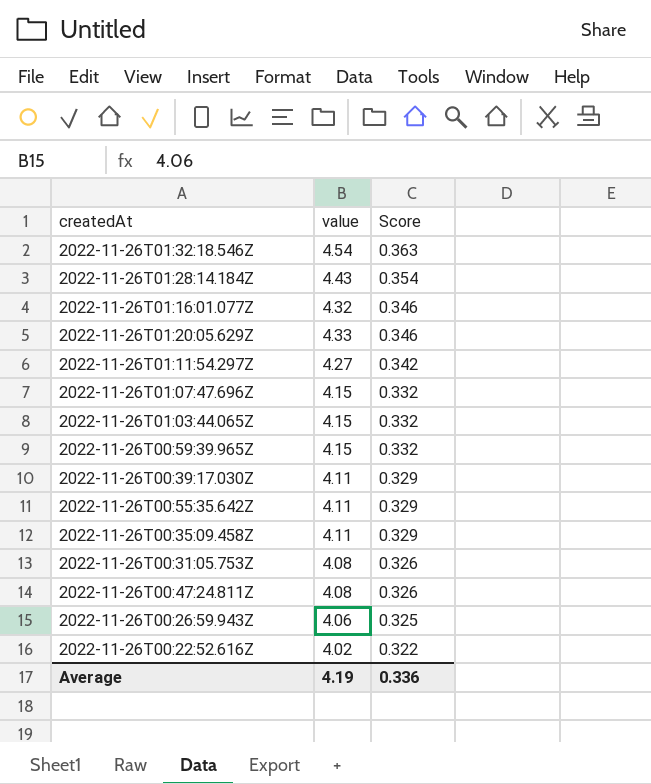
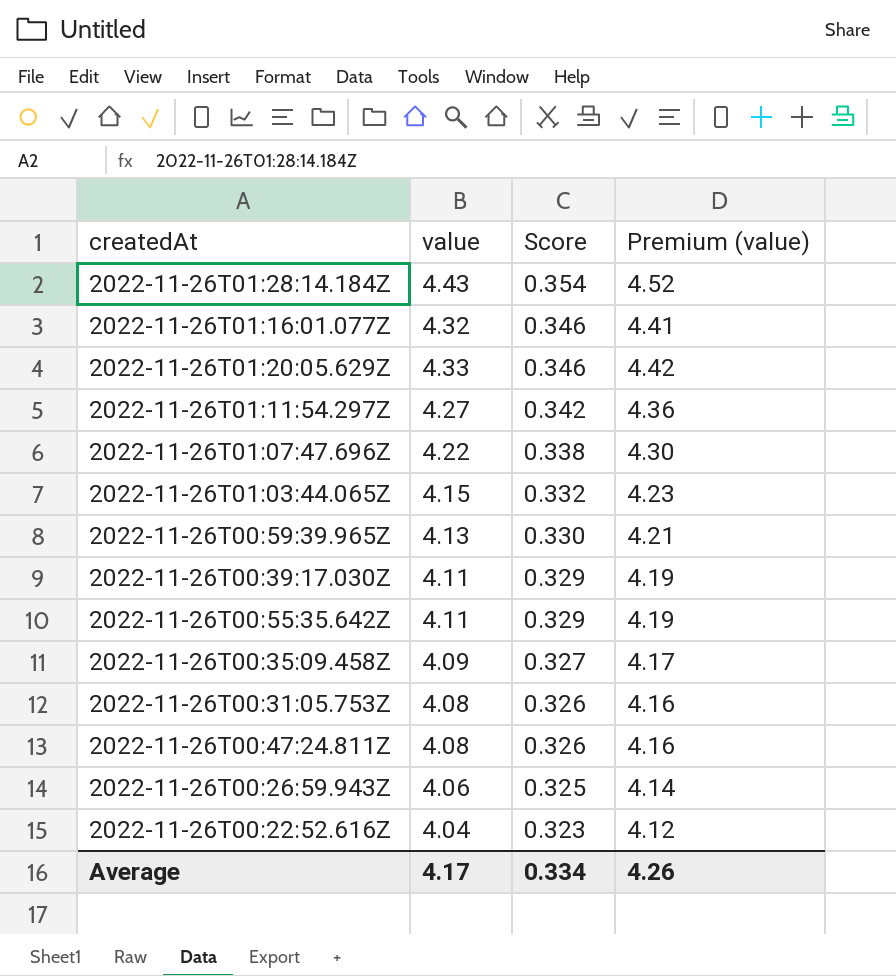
column Premium (value) | formula: none -> [value] * 1.02
row 2022-11-26T01:32:18.546Z: 4.54 | 0.363 -> none
2022-11-26T01:07:47.696Z | value: 4.15 -> 4.22
2022-11-26T01:07:47.696Z | Score: 0.332 -> 0.338
2022-11-26T00:59:39.965Z | value: 4.15 -> 4.13
2022-11-26T00:59:39.965Z | Score: 0.332 -> 0.330
2022-11-26T00:35:09.458Z | value: 4.11 -> 4.09
2022-11-26T00:35:09.458Z | Score: 0.329 -> 0.327
2022-11-26T00:22:52.616Z | value: 4.02 -> 4.04
2022-11-26T00:22:52.616Z | Score: 0.322 -> 0.323
Average | value: 4.19 -> 4.17
Average | Score: 0.336 -> 0.334

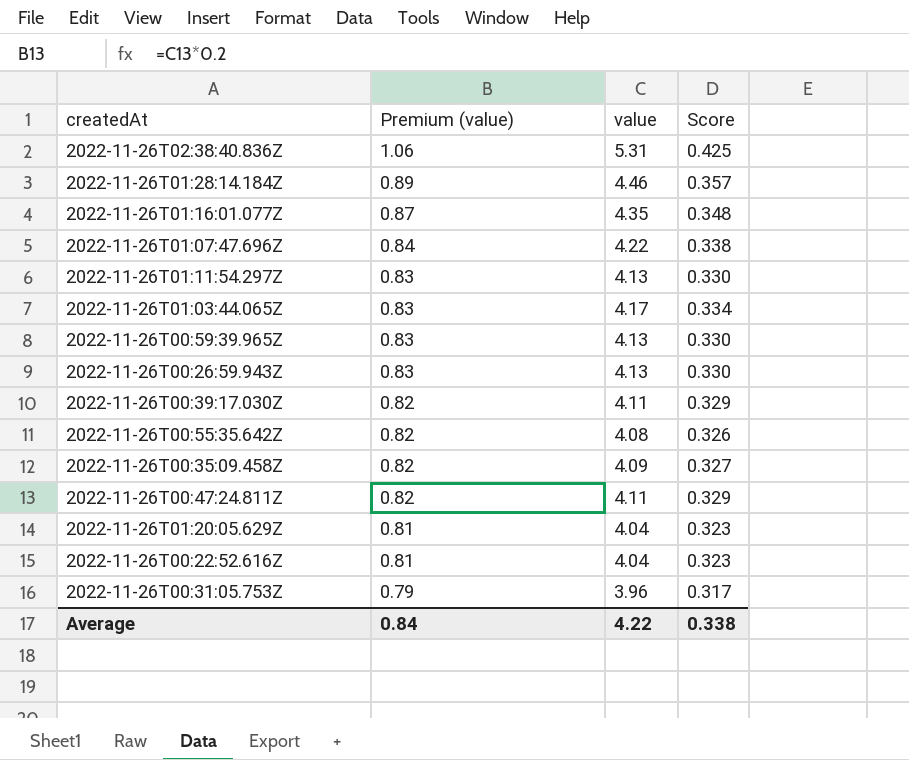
row order: Score descending -> Premium (value) descending
column Premium (value) | formula: [value] * 1.02 -> [value] * 0.2
column Premium (value) | position: 4 -> 2
row 2022-11-26T02:38:40.836Z: none -> 1.06 | 5.31 | 0.425
2022-11-26T01:28:14.184Z | value: 4.43 -> 4.46
2022-11-26T01:28:14.184Z | Score: 0.354 -> 0.357
2022-11-26T01:16:01.077Z | value: 4.32 -> 4.35
2022-11-26T01:16:01.077Z | Score: 0.346 -> 0.348
2022-11-26T01:11:54.297Z | value: 4.27 -> 4.13
2022-11-26T01:11:54.297Z | Score: 0.342 -> 0.330
2022-11-26T01:03:44.065Z | value: 4.15 -> 4.17
2022-11-26T01:03:44.065Z | Score: 0.332 -> 0.334
2022-11-26T00:26:59.943Z | value: 4.06 -> 4.13
2022-11-26T00:26:59.943Z | Score: 0.325 -> 0.330
2022-11-26T00:55:35.642Z | value: 4.11 -> 4.08
2022-11-26T00:55:35.642Z | Score: 0.329 -> 0.326
2022-11-26T00:47:24.811Z | value: 4.08 -> 4.11
2022-11-26T00:47:24.811Z | Score: 0.326 -> 0.329
2022-11-26T01:20:05.629Z | value: 4.33 -> 4.04
2022-11-26T01:20:05.629Z | Score: 0.346 -> 0.323
2022-11-26T00:31:05.753Z | value: 4.08 -> 3.96
2022-11-26T00:31:05.753Z | Score: 0.326 -> 0.317
Average | Premium (value): 4.26 -> 0.84
Average | value: 4.17 -> 4.22
Average | Score: 0.334 -> 0.338

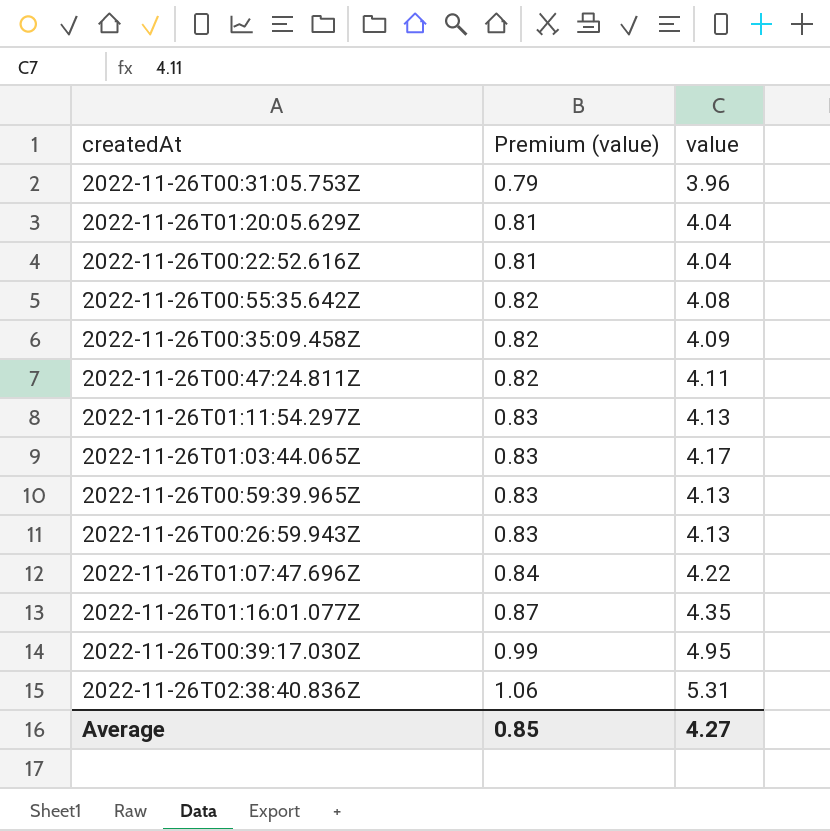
row order: Premium (value) descending -> Premium (value) ascending
column Score | formula: [value] * 0.08 -> none
row 2022-11-26T01:28:14.184Z: 0.89 | 4.46 | 0.357 -> none
2022-11-26T00:39:17.030Z | Premium (value): 0.82 -> 0.99
2022-11-26T00:39:17.030Z | value: 4.11 -> 4.95
Average | Premium (value): 0.84 -> 0.85
Average | value: 4.22 -> 4.27

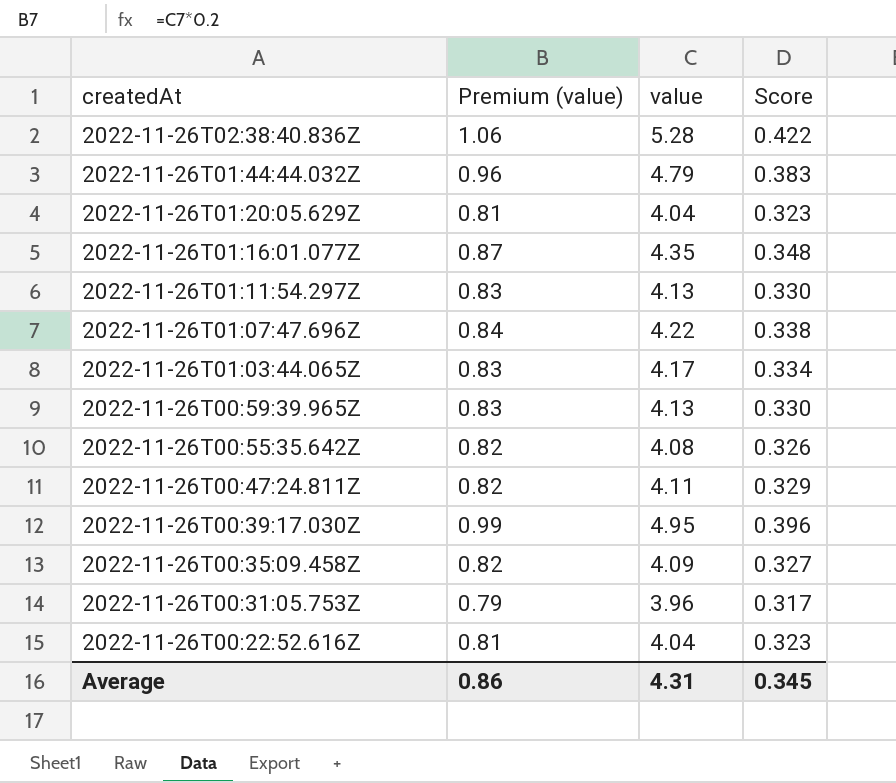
row order: Premium (value) ascending -> createdAt descending
column Score | formula: none -> [value] * 0.08
row 2022-11-26T00:26:59.943Z: 0.83 | 4.13 -> none
2022-11-26T02:38:40.836Z | value: 5.31 -> 5.28
row 2022-11-26T01:44:44.032Z: none -> 0.96 | 4.79 | 0.383
Average | Premium (value): 0.85 -> 0.86
Average | value: 4.27 -> 4.31

